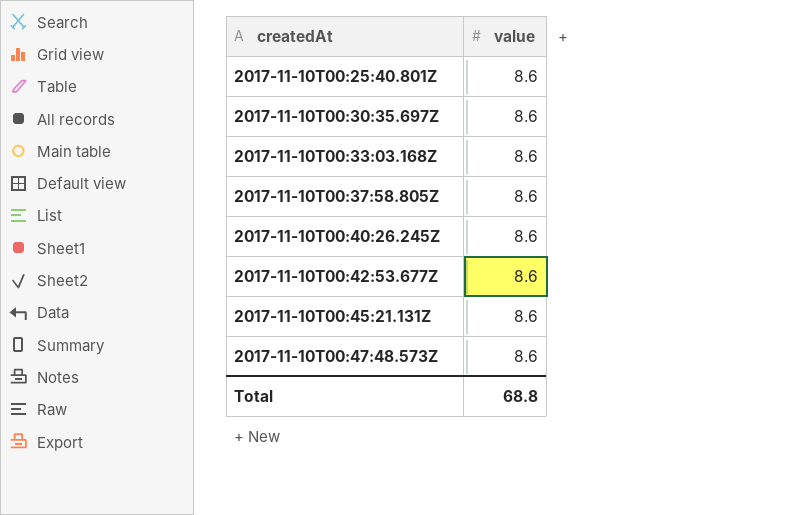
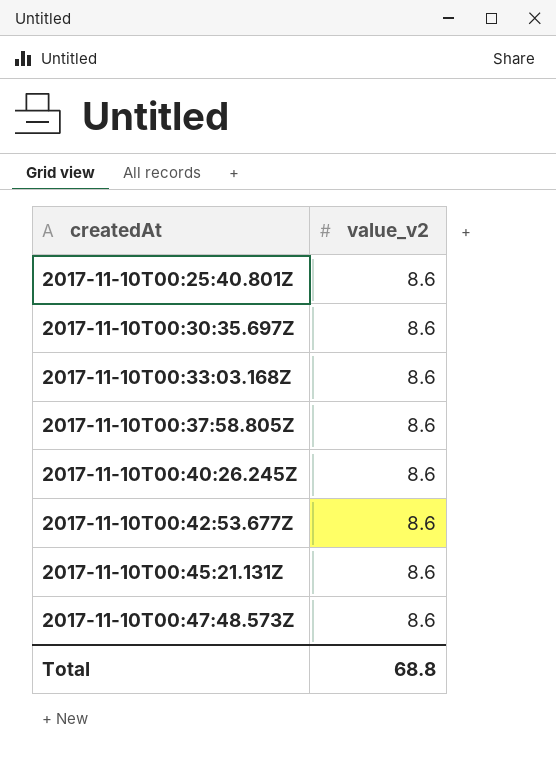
column name: value -> value_v2

